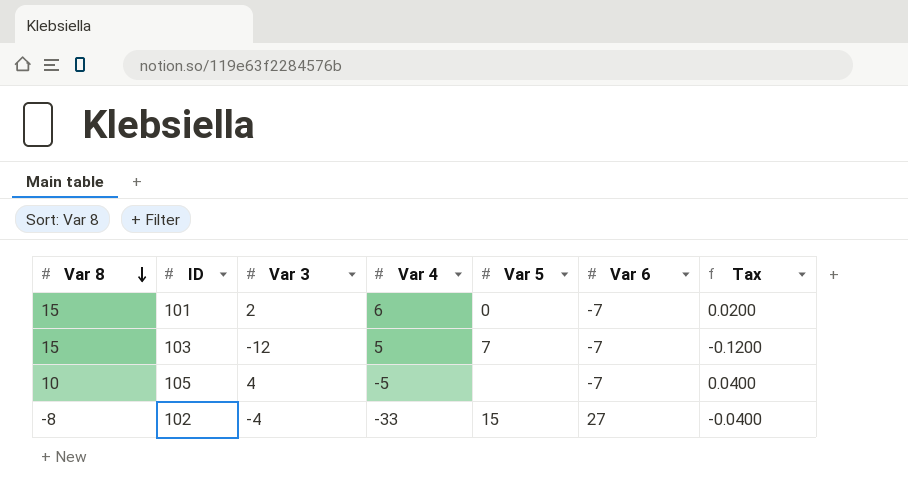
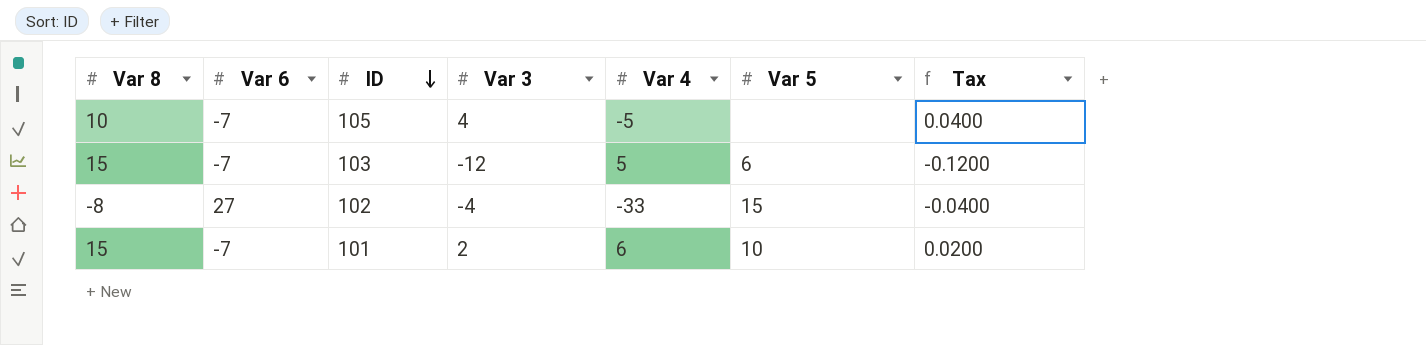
row order: Var 8 descending -> ID descending
column Var 6 | position: 6 -> 2
103 | Var 5: 7 -> 6
101 | Var 5: 0 -> 10

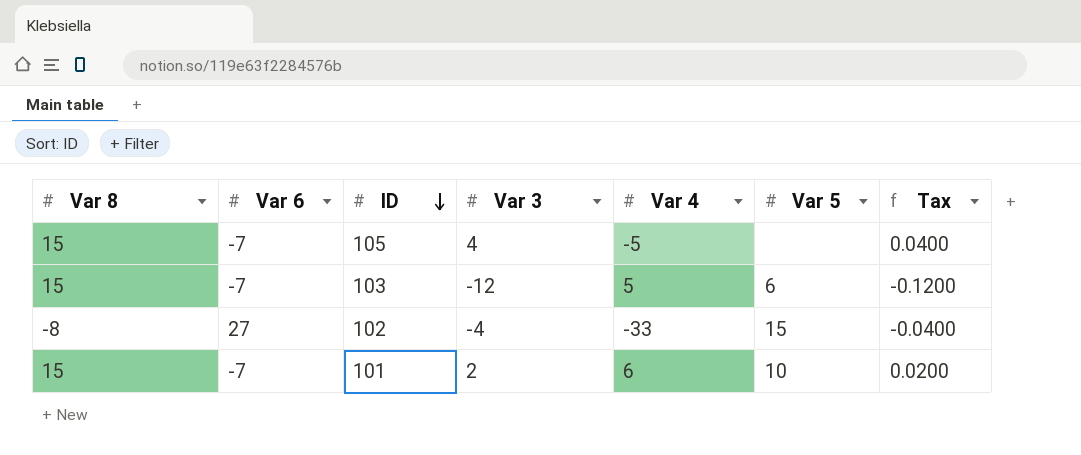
105 | Var 8: 10 -> 15

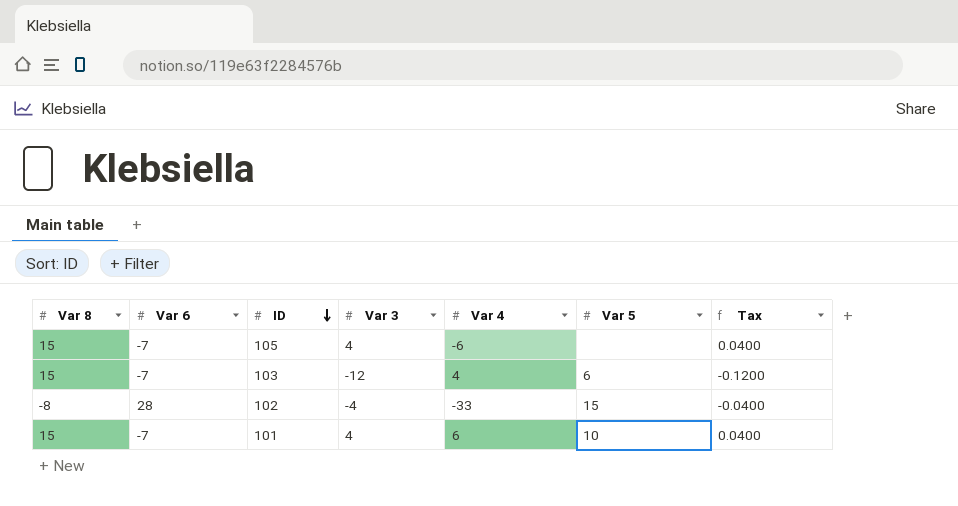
105 | Var 4: -5 -> -6
103 | Var 4: 5 -> 4
102 | Var 6: 27 -> 28
101 | Var 3: 2 -> 4
101 | Tax: 0.0200 -> 0.0400

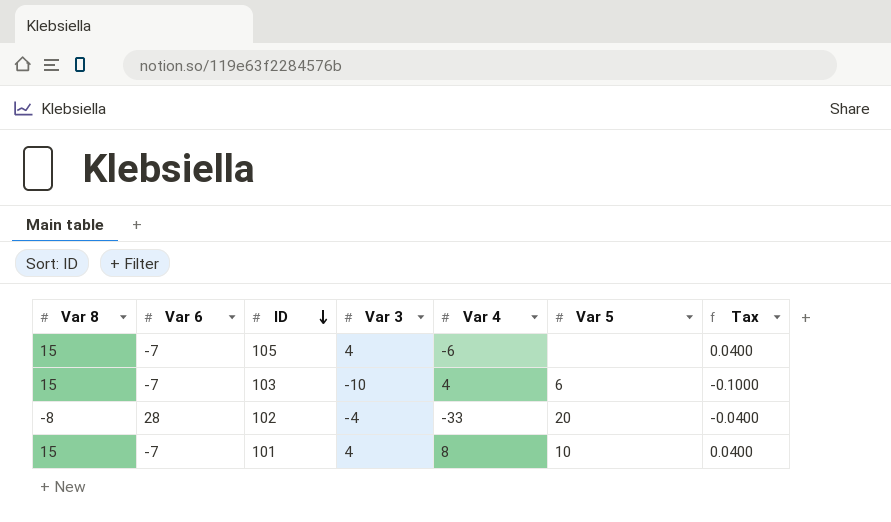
103 | Var 3: -12 -> -10
103 | Tax: -0.1200 -> -0.1000
102 | Var 5: 15 -> 20
101 | Var 4: 6 -> 8

